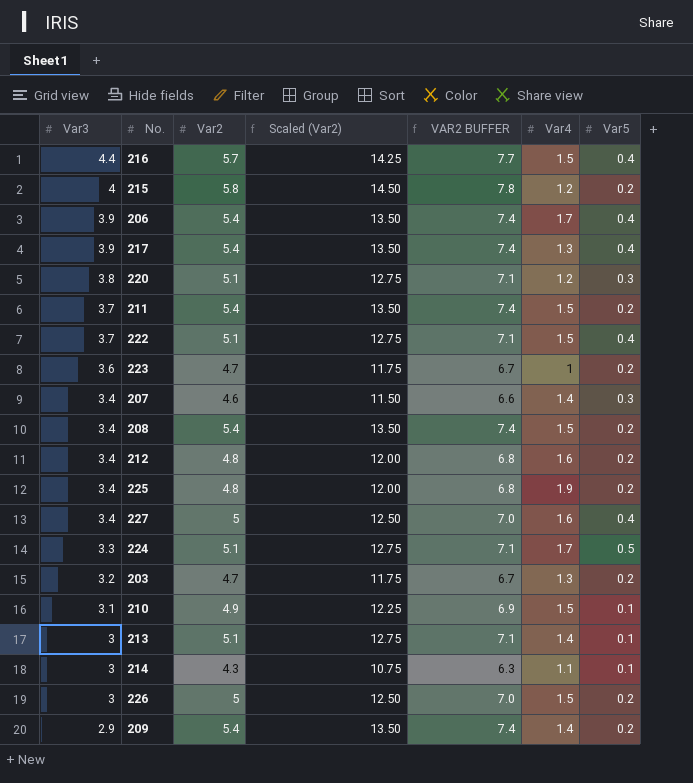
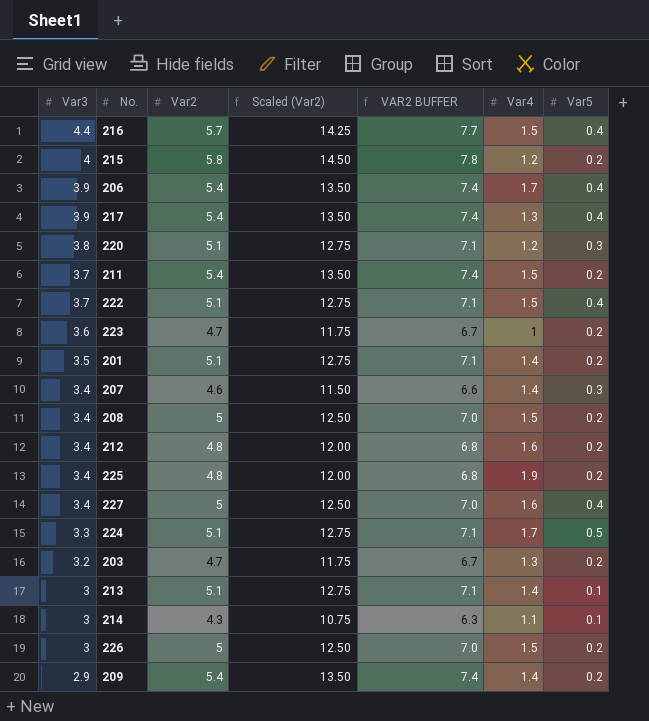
row 210: 3.1 | 4.9 | 12.25 | 6.9 | 1.5 | 0.1 -> none
row 201: none -> 3.5 | 5.1 | 12.75 | 7.1 | 1.4 | 0.2
208 | Var2: 5.4 -> 5
208 | Scaled (Var2): 13.50 -> 12.50
208 | VAR2 BUFFER: 7.4 -> 7.0

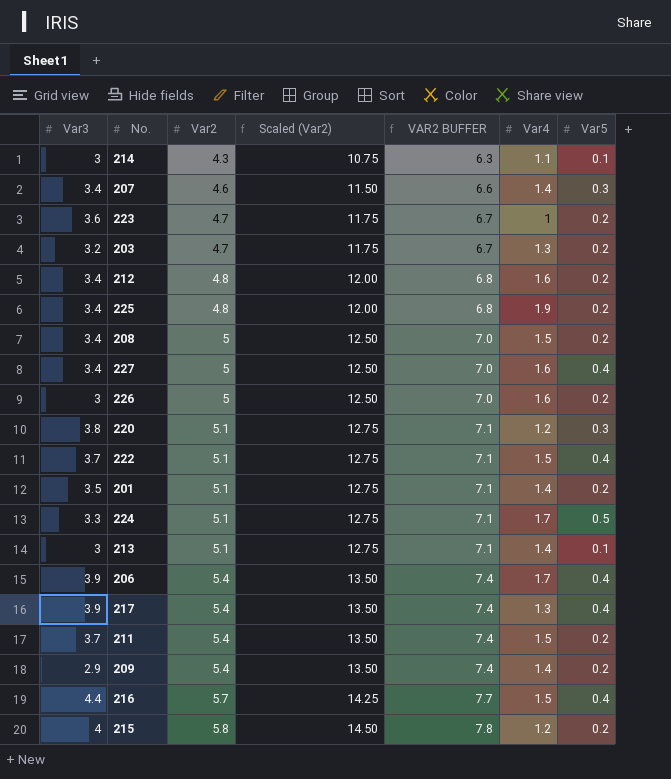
row order: Var3 descending -> Var2 ascending
226 | Var4: 1.5 -> 1.6

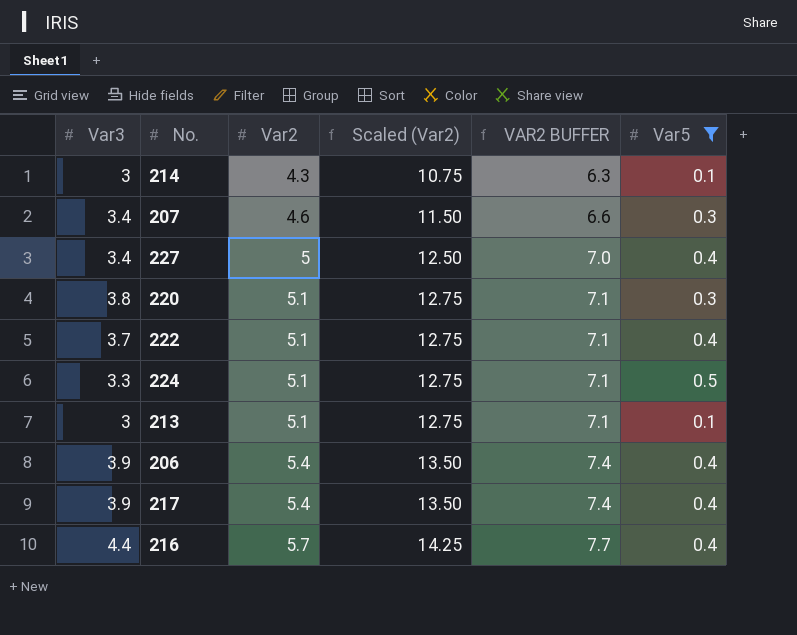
filter: none -> Var5 != 0.2
column Var4 | position: 6 -> none

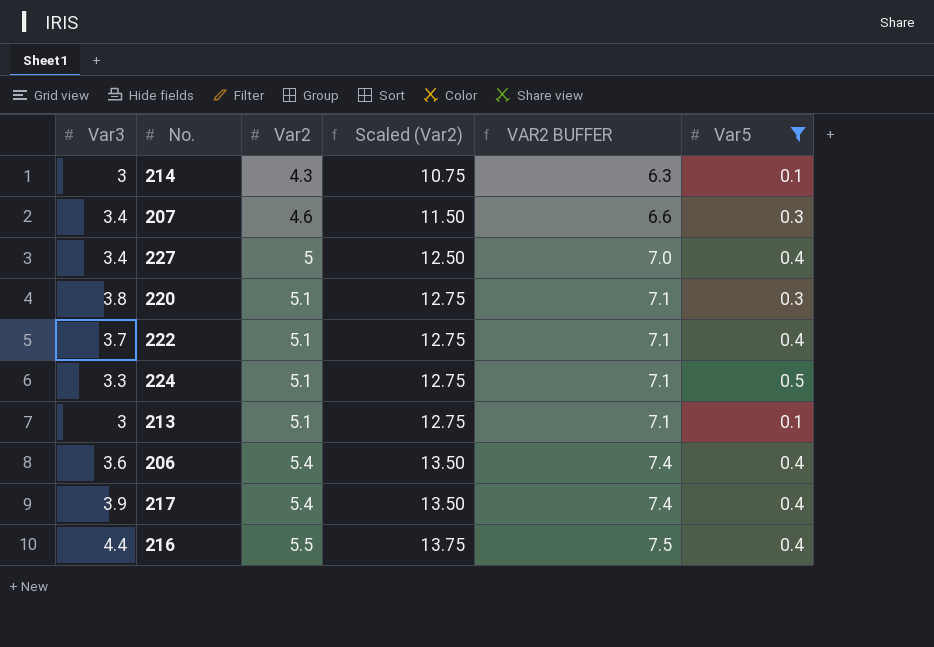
206 | Var3: 3.9 -> 3.6
216 | Var2: 5.7 -> 5.5
216 | Scaled (Var2): 14.25 -> 13.75
216 | VAR2 BUFFER: 7.7 -> 7.5

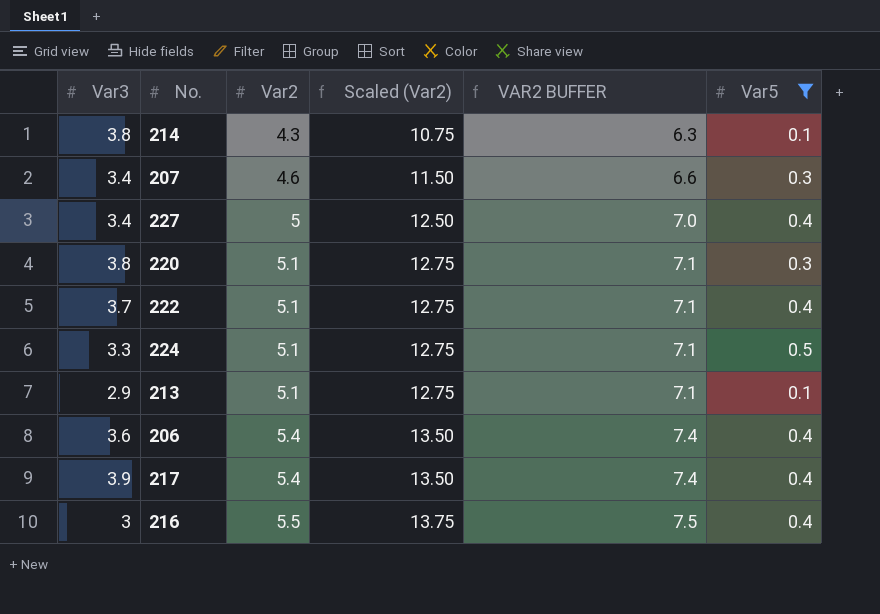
214 | Var3: 3 -> 3.8
213 | Var3: 3 -> 2.9
216 | Var3: 4.4 -> 3

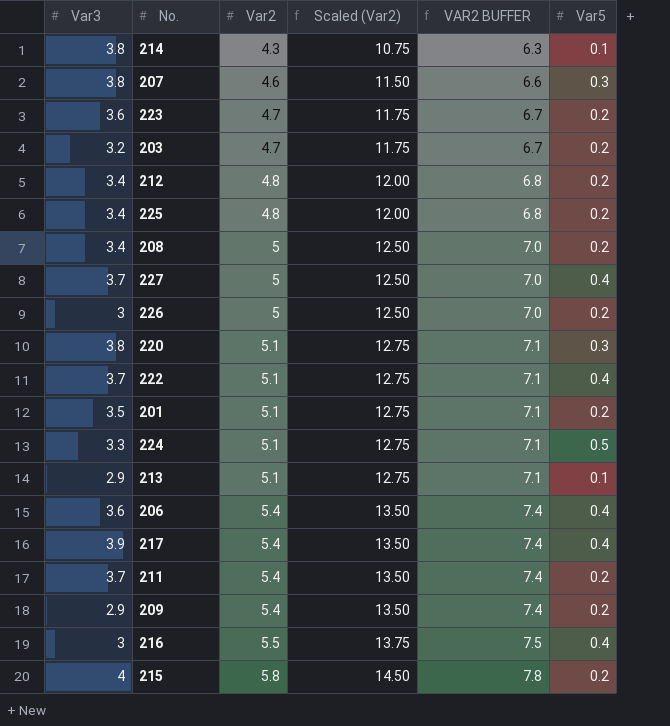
filter: Var5 != 0.2 -> none
207 | Var3: 3.4 -> 3.8
227 | Var3: 3.4 -> 3.7

